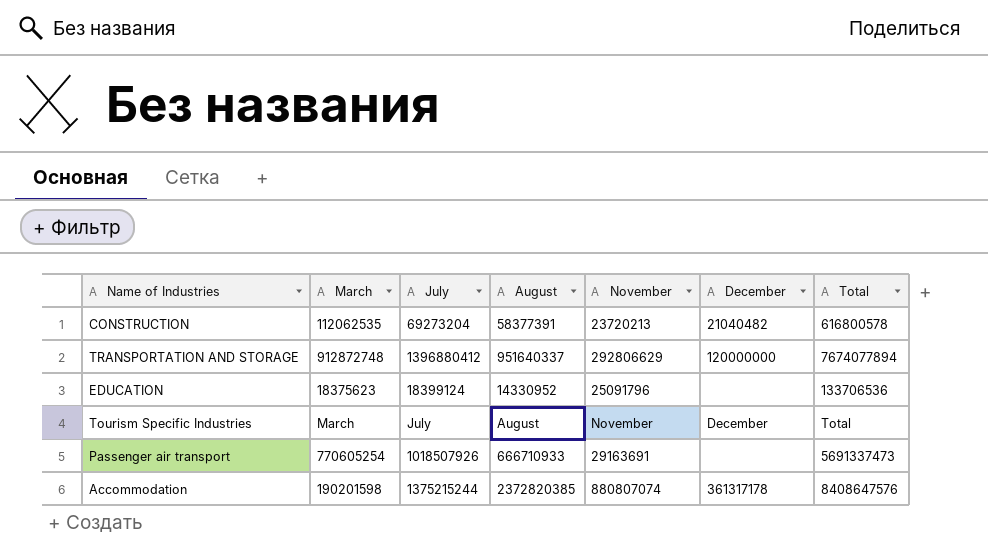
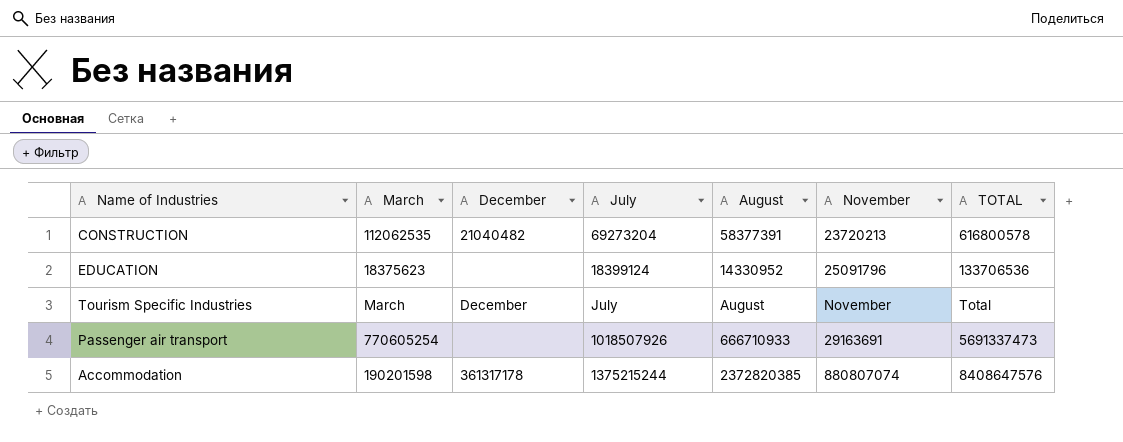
column December | position: 6 -> 3
column name: Total -> TOTAL
row TRANSPORTATION AND STORAGE: 912872748 | 1396880412 | 951640337 | 292806629 | 120000000 | 7674077894 -> none

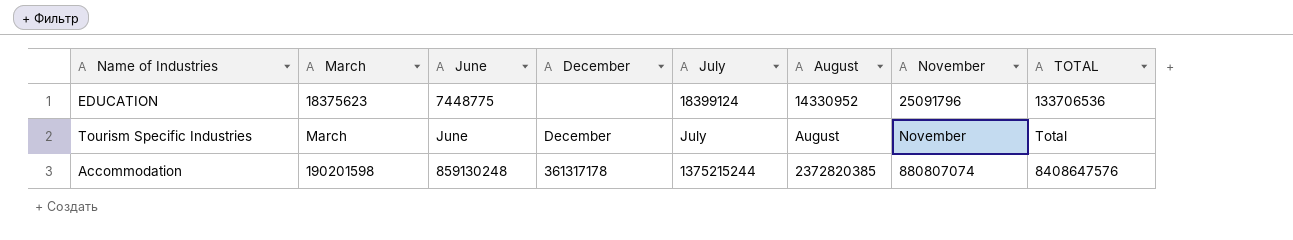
column June | position: none -> 3
row CONSTRUCTION: 112062535 | 21040482 | 69273204 | 58377391 | 23720213 | 616800578 -> none
row Passenger air transport: 770605254 | none | 1018507926 | 666710933 | 29163691 | 5691337473 -> none

